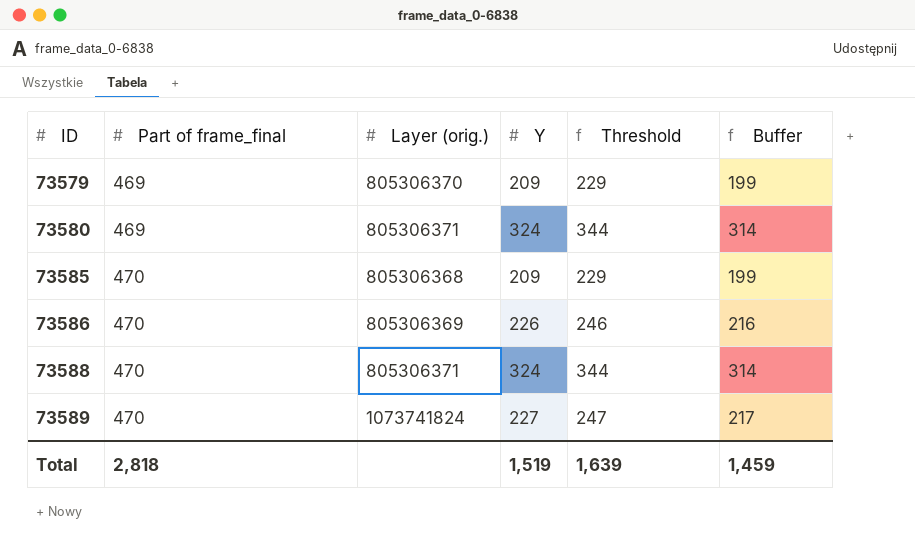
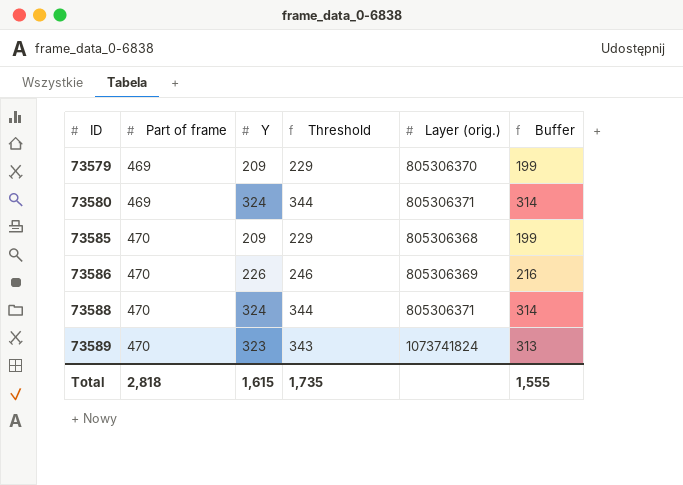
column name: Part of frame_final -> Part of frame
column Layer (orig.) | position: 3 -> 5
73589 | Y: 227 -> 323
73589 | Threshold: 247 -> 343
73589 | Buffer: 217 -> 313
Total | Y: 1,519 -> 1,615
Total | Threshold: 1,639 -> 1,735
Total | Buffer: 1,459 -> 1,555

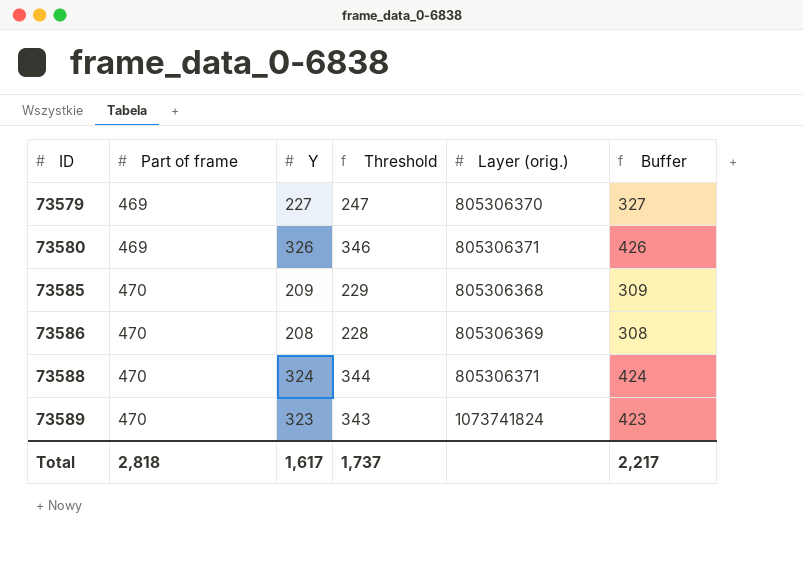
column Buffer | formula: [Y] - 10 -> [Y] + 100
73579 | Y: 209 -> 227
73579 | Threshold: 229 -> 247
73580 | Y: 324 -> 326
73580 | Threshold: 344 -> 346
73586 | Y: 226 -> 208
73586 | Threshold: 246 -> 228
Total | Y: 1,615 -> 1,617
Total | Threshold: 1,735 -> 1,737
Total | Buffer: 1,555 -> 2,217

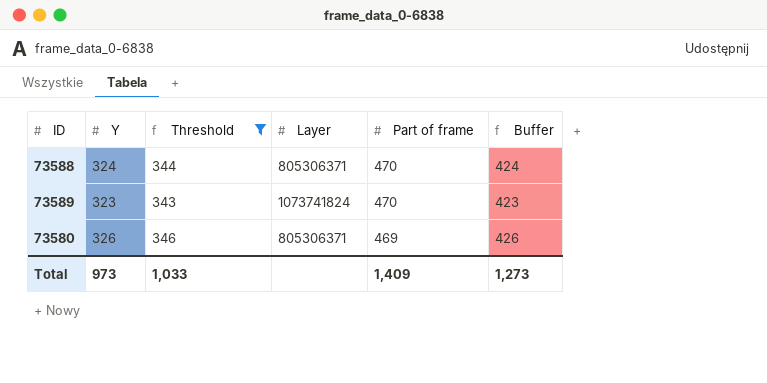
filter: none -> Threshold >= 343
row order: ID ascending -> Part of frame descending
column name: Layer (orig.) -> Layer
column Part of frame | position: 2 -> 5
Total | Y: 1,617 -> 973
Total | Threshold: 1,737 -> 1,033
Total | Part of frame: 2,818 -> 1,409
Total | Buffer: 2,217 -> 1,273

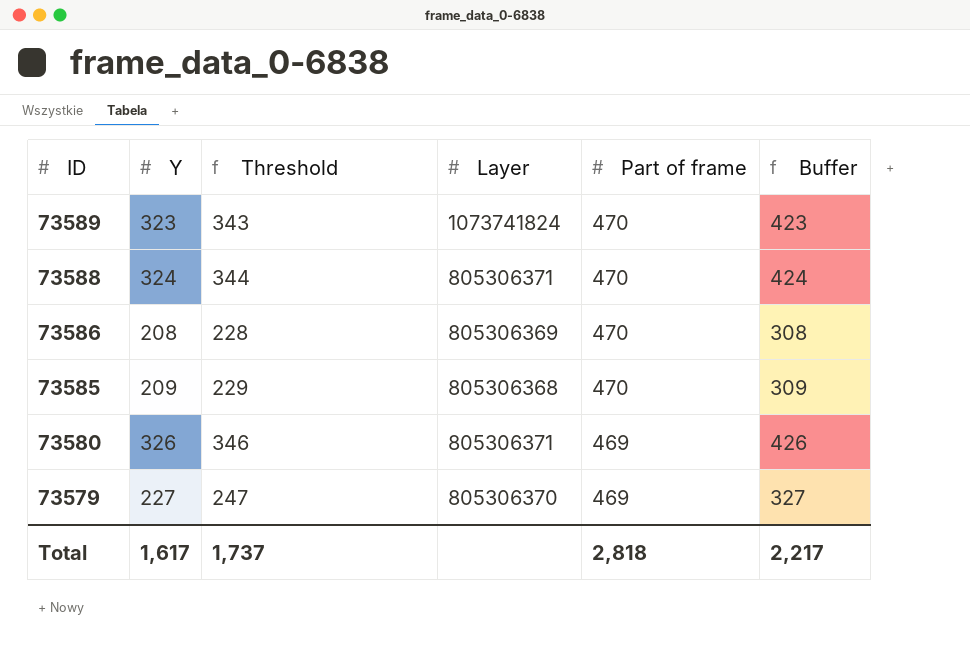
filter: Threshold >= 343 -> none
row order: Part of frame descending -> ID descending
Total | Y: 973 -> 1,617
Total | Threshold: 1,033 -> 1,737
Total | Part of frame: 1,409 -> 2,818
Total | Buffer: 1,273 -> 2,217

